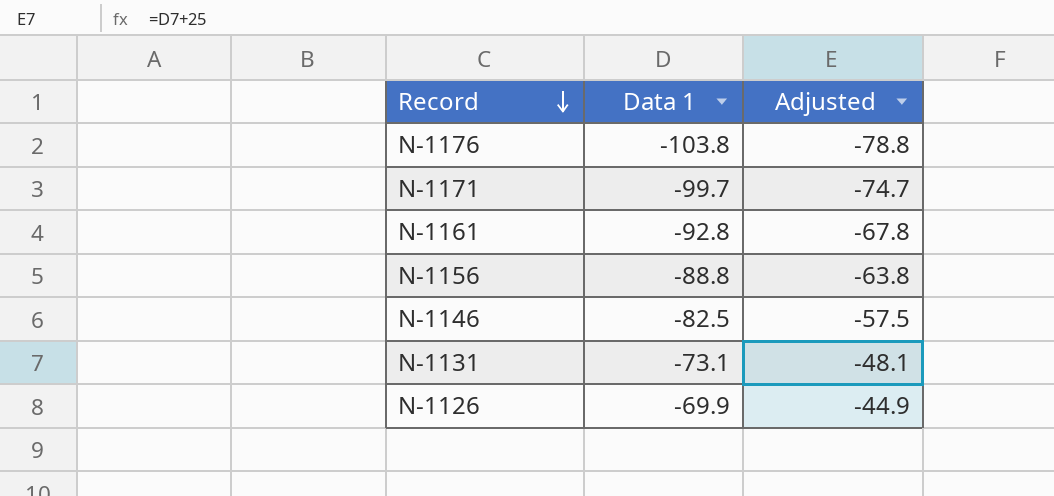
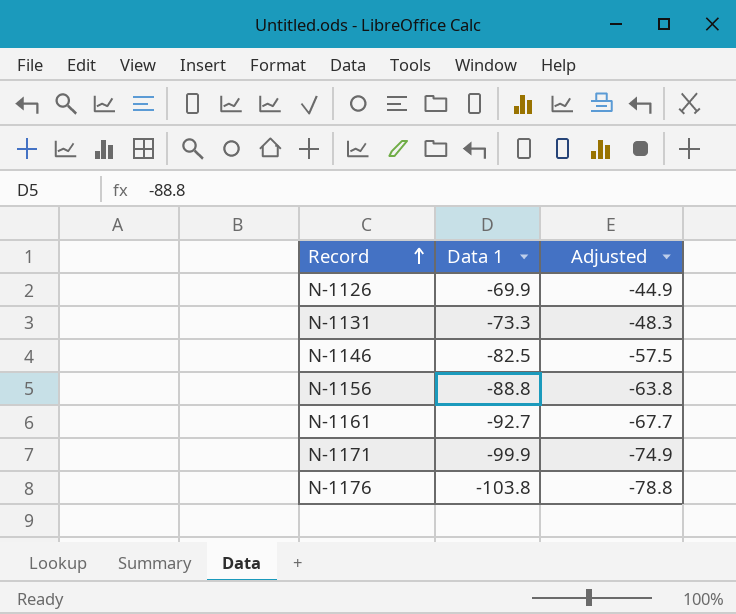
row order: Record descending -> Record ascending
N-1131 | Data 1: -73.1 -> -73.3
N-1131 | Adjusted: -48.1 -> -48.3
N-1161 | Data 1: -92.8 -> -92.7
N-1161 | Adjusted: -67.8 -> -67.7
N-1171 | Data 1: -99.7 -> -99.9
N-1171 | Adjusted: -74.7 -> -74.9

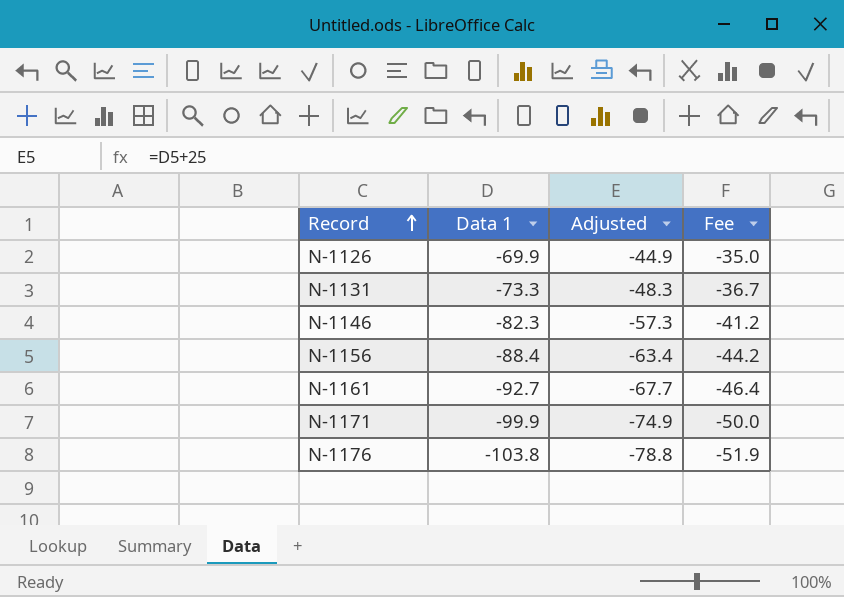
column Fee | formula: none -> [Data 1] * 0.5
N-1146 | Data 1: -82.5 -> -82.3
N-1146 | Adjusted: -57.5 -> -57.3
N-1156 | Data 1: -88.8 -> -88.4
N-1156 | Adjusted: -63.8 -> -63.4

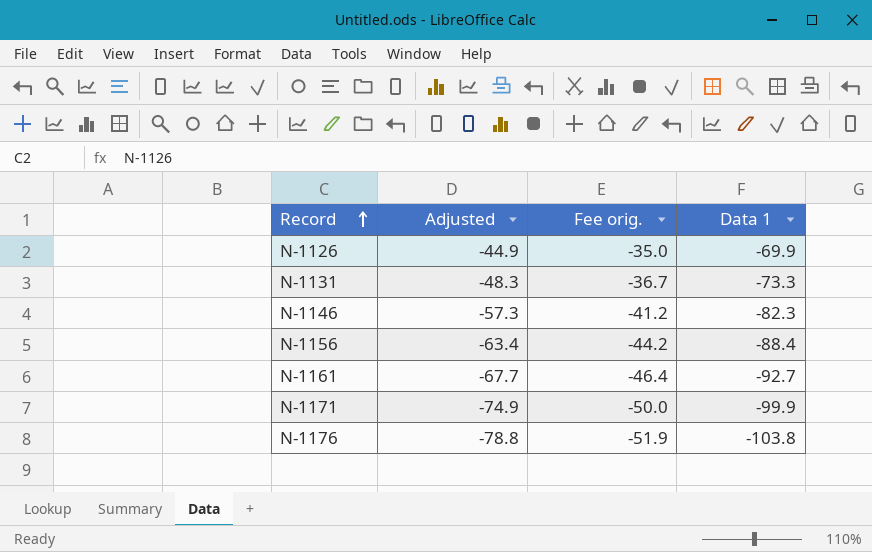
column name: Fee -> Fee orig.
column Data 1 | position: 2 -> 4

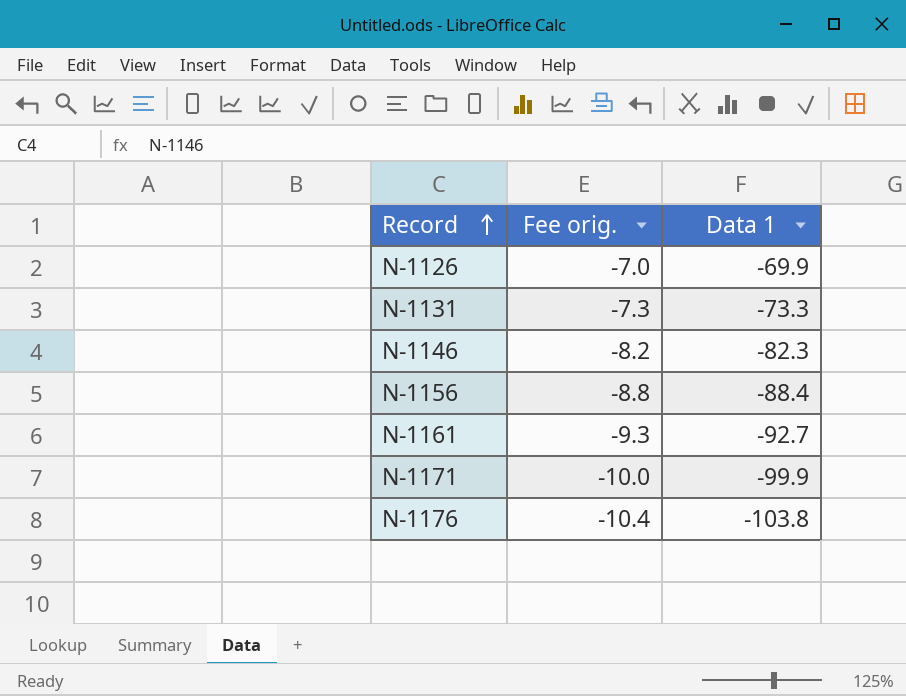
column Adjusted | formula: [Data 1] + 25 -> none
column Fee orig. | formula: [Data 1] * 0.5 -> [Data 1] * 0.1

